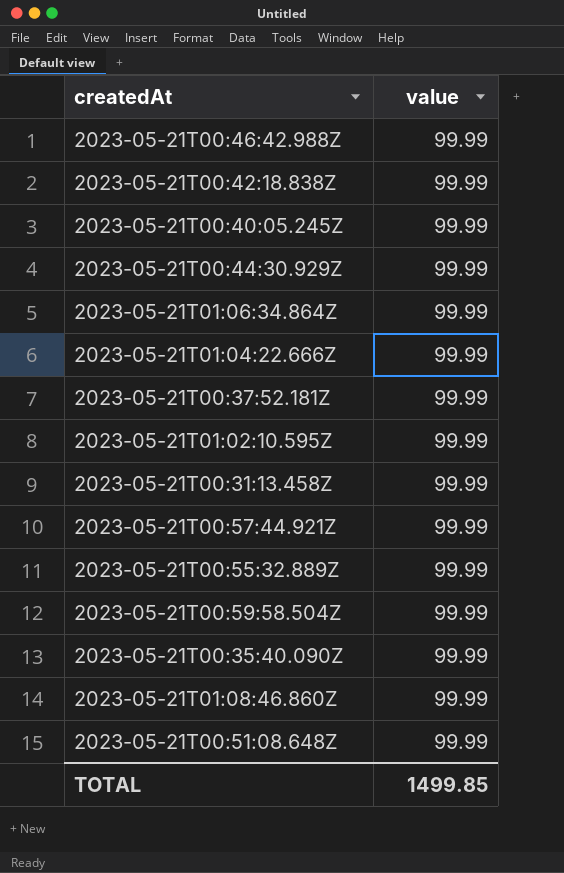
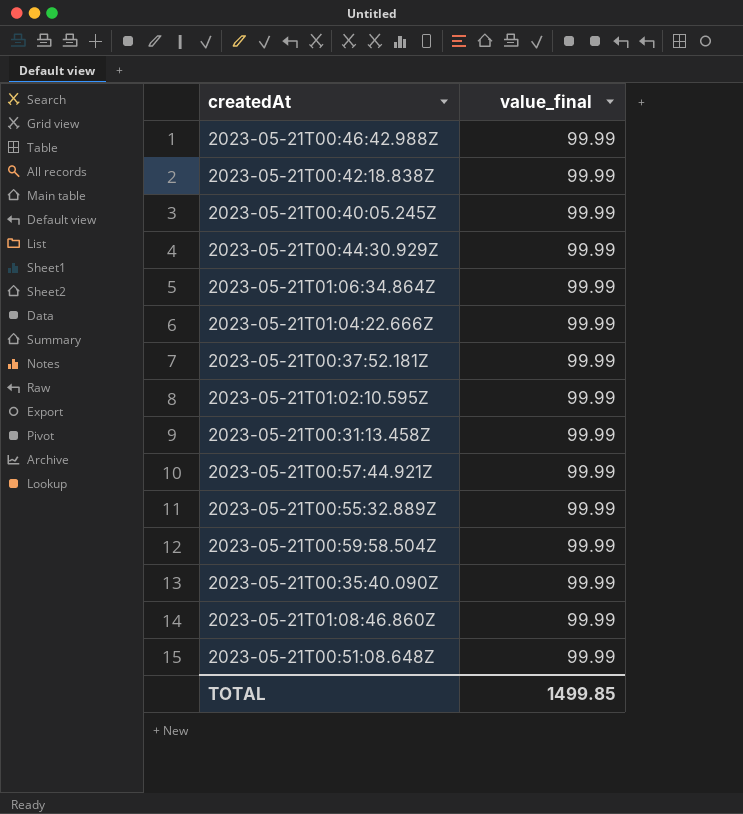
column name: value -> value_final

